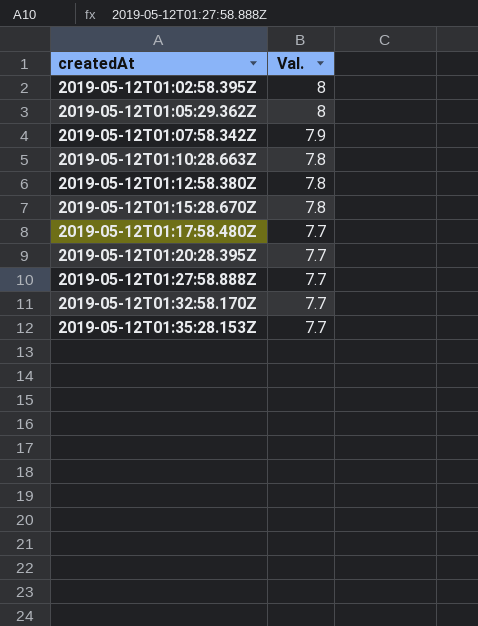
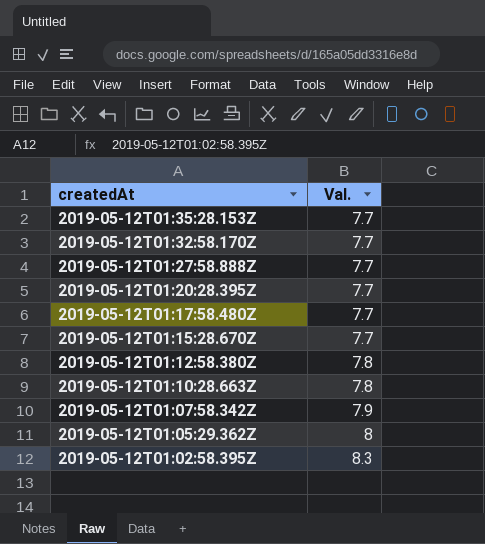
row order: createdAt ascending -> createdAt descending
2019-05-12T01:15:28.670Z | Val.: 7.8 -> 7.7
2019-05-12T01:02:58.395Z | Val.: 8 -> 8.3

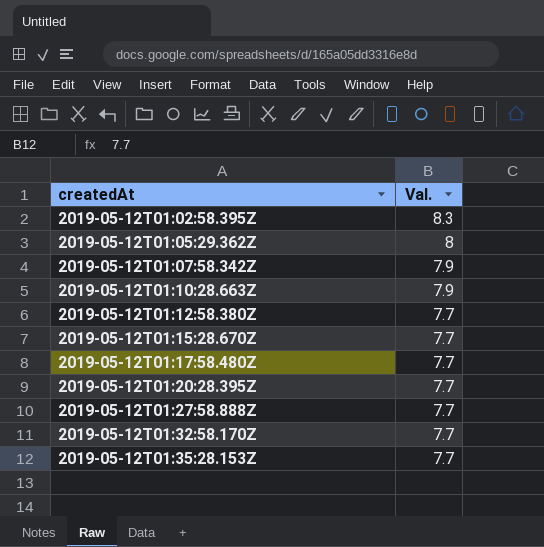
row order: createdAt descending -> createdAt ascending
2019-05-12T01:10:28.663Z | Val.: 7.8 -> 7.9
2019-05-12T01:12:58.380Z | Val.: 7.8 -> 7.7

